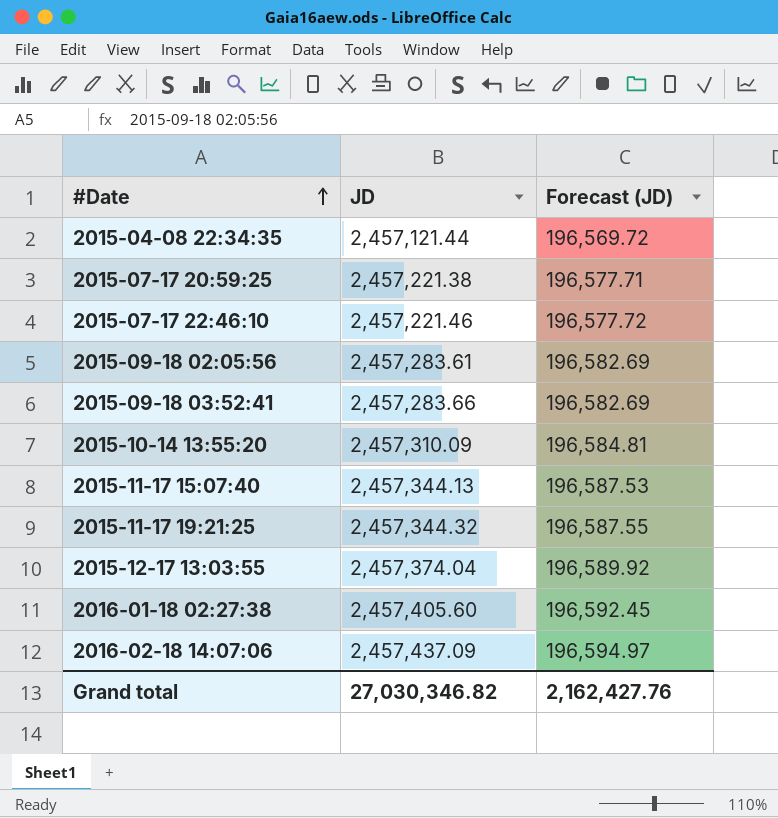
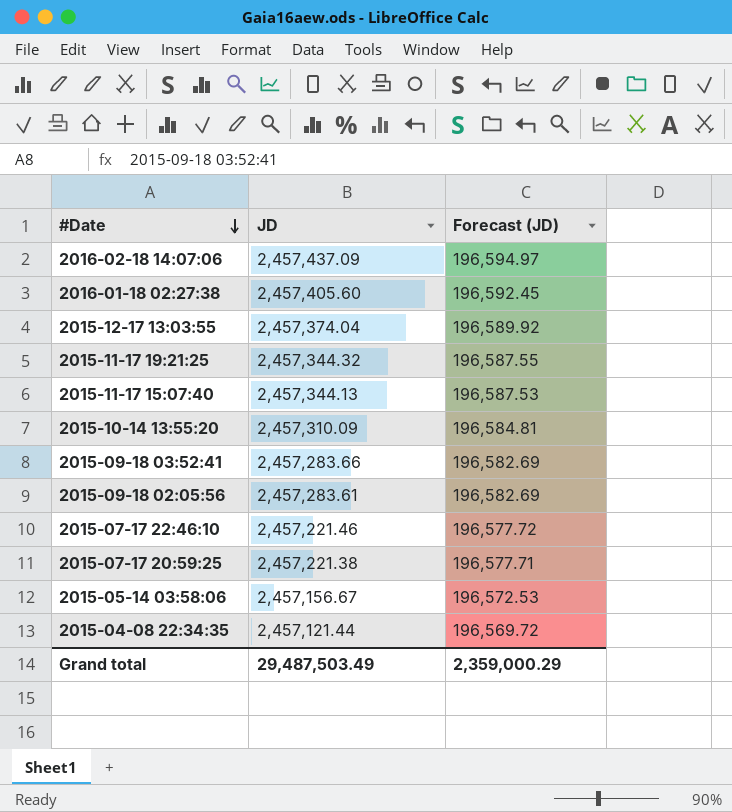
row order: #Date ascending -> #Date descending
row 2015-05-14 03:58:06: none -> 2,457,156.67 | 196,572.53
Grand total | JD: 27,030,346.82 -> 29,487,503.49
Grand total | Forecast (JD): 2,162,427.76 -> 2,359,000.29

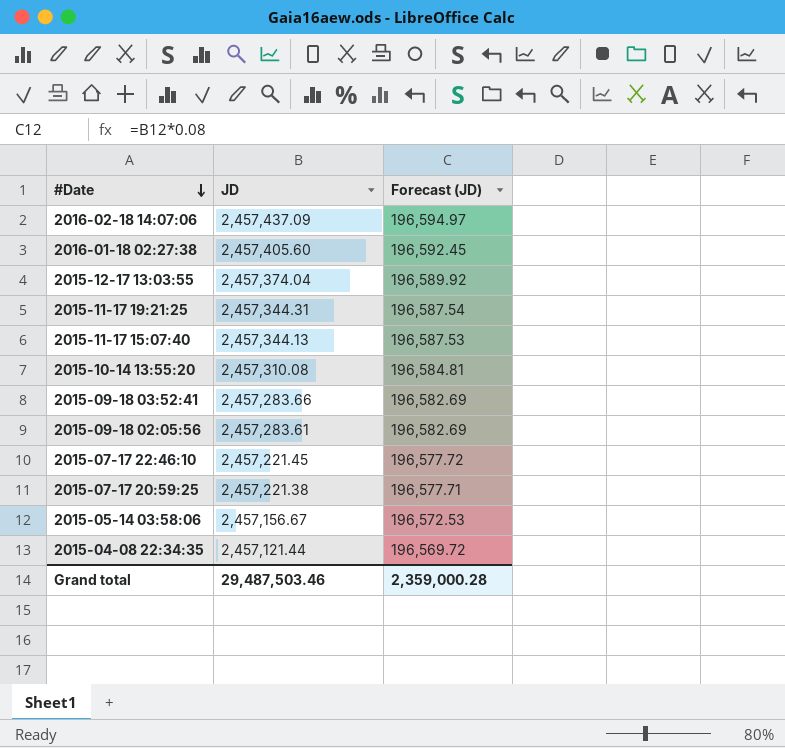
2015-11-17 19:21:25 | JD: 2,457,344.32 -> 2,457,344.31
2015-11-17 19:21:25 | Forecast (JD): 196,587.55 -> 196,587.54
2015-10-14 13:55:20 | JD: 2,457,310.09 -> 2,457,310.08
2015-07-17 22:46:10 | JD: 2,457,221.46 -> 2,457,221.45
Grand total | JD: 29,487,503.49 -> 29,487,503.46
Grand total | Forecast (JD): 2,359,000.29 -> 2,359,000.28

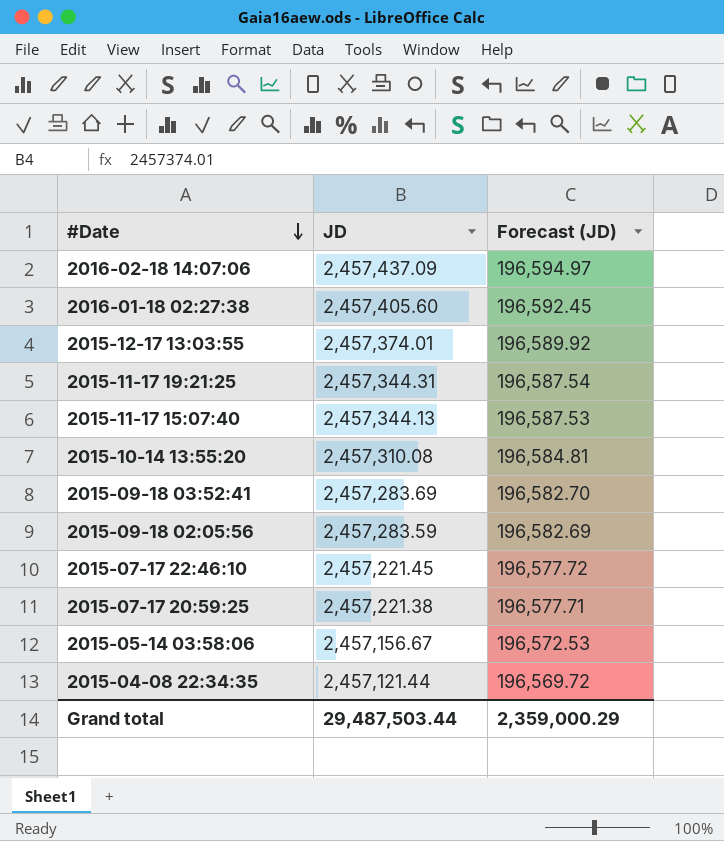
2015-12-17 13:03:55 | JD: 2,457,374.04 -> 2,457,374.01
2015-09-18 03:52:41 | JD: 2,457,283.66 -> 2,457,283.69
2015-09-18 03:52:41 | Forecast (JD): 196,582.69 -> 196,582.70
2015-09-18 02:05:56 | JD: 2,457,283.61 -> 2,457,283.59
Grand total | JD: 29,487,503.46 -> 29,487,503.44
Grand total | Forecast (JD): 2,359,000.28 -> 2,359,000.29

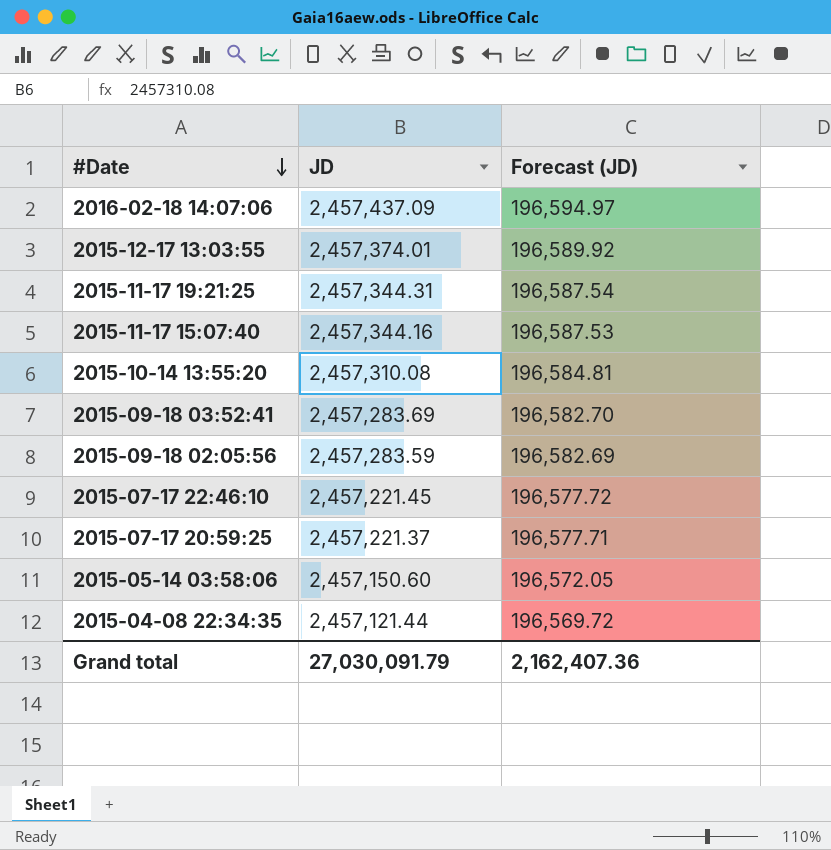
row 2016-01-18 02:27:38: 2,457,405.60 | 196,592.45 -> none
2015-11-17 15:07:40 | JD: 2,457,344.13 -> 2,457,344.16
2015-07-17 20:59:25 | JD: 2,457,221.38 -> 2,457,221.37
2015-05-14 03:58:06 | JD: 2,457,156.67 -> 2,457,150.60
2015-05-14 03:58:06 | Forecast (JD): 196,572.53 -> 196,572.05
Grand total | JD: 29,487,503.44 -> 27,030,091.79
Grand total | Forecast (JD): 2,359,000.29 -> 2,162,407.36

